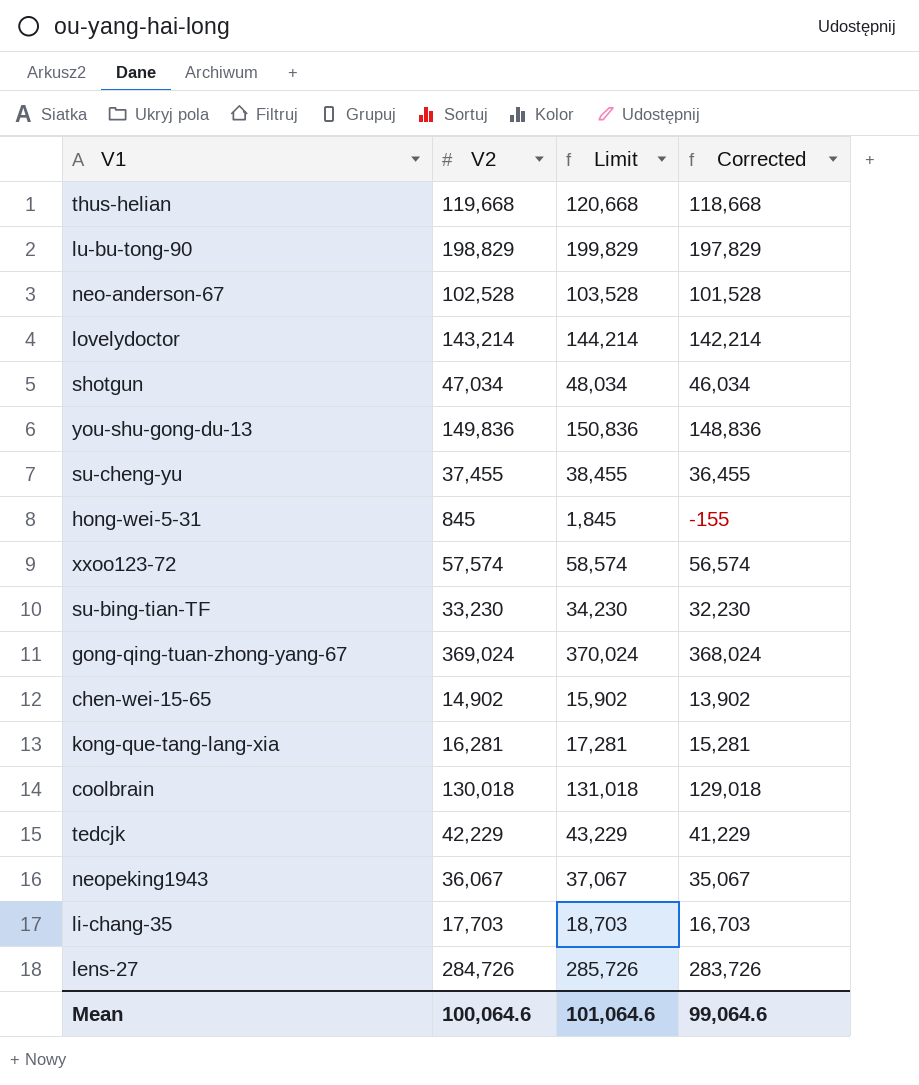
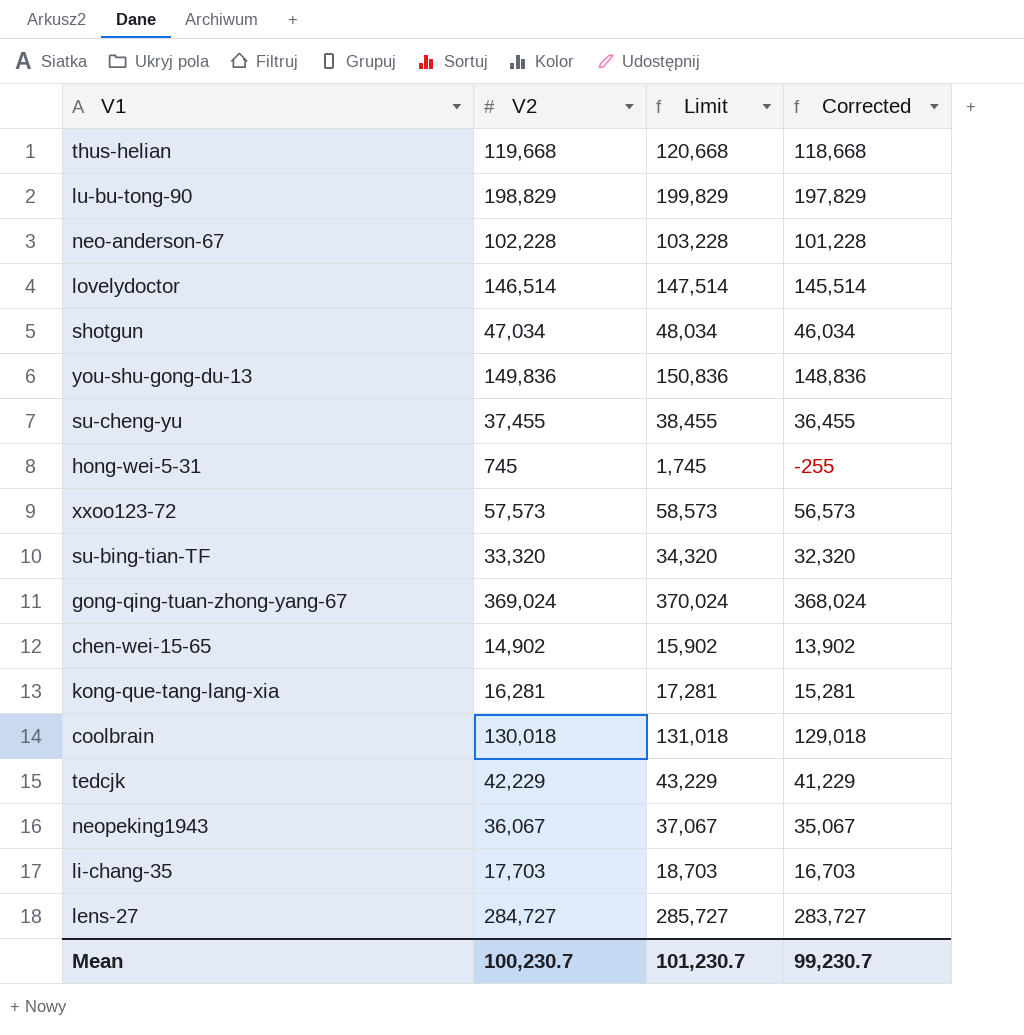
neo-anderson-67 | V2: 102,528 -> 102,228
neo-anderson-67 | Limit: 103,528 -> 103,228
neo-anderson-67 | Corrected: 101,528 -> 101,228
lovelydoctor | V2: 143,214 -> 146,514
lovelydoctor | Limit: 144,214 -> 147,514
lovelydoctor | Corrected: 142,214 -> 145,514
hong-wei-5-31 | V2: 845 -> 745
hong-wei-5-31 | Limit: 1,845 -> 1,745
hong-wei-5-31 | Corrected: -155 -> -255
xxoo123-72 | V2: 57,574 -> 57,573
xxoo123-72 | Limit: 58,574 -> 58,573
xxoo123-72 | Corrected: 56,574 -> 56,573
su-bing-tian-TF | V2: 33,230 -> 33,320
su-bing-tian-TF | Limit: 34,230 -> 34,320
su-bing-tian-TF | Corrected: 32,230 -> 32,320
lens-27 | V2: 284,726 -> 284,727
lens-27 | Limit: 285,726 -> 285,727
lens-27 | Corrected: 283,726 -> 283,727
Mean | V2: 100,064.6 -> 100,230.7
Mean | Limit: 101,064.6 -> 101,230.7
Mean | Corrected: 99,064.6 -> 99,230.7

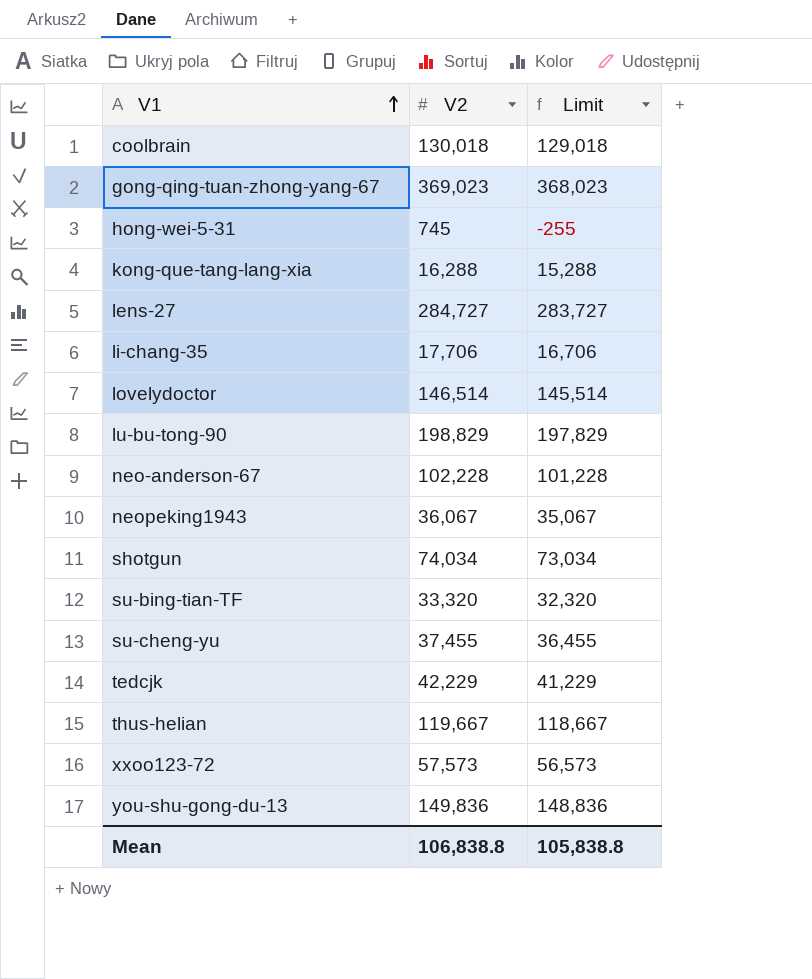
row order: none -> V1 ascending
column Corrected | formula: [V2] - 1000 -> none
column Limit | formula: [V2] + 1000 -> [V2] - 1000
row chen-wei-15-65: 14,902 | 15,902 | 13,902 -> none
gong-qing-tuan-zhong-yang-67 | V2: 369,024 -> 369,023
kong-que-tang-lang-xia | V2: 16,281 -> 16,288
li-chang-35 | V2: 17,703 -> 17,706
shotgun | V2: 47,034 -> 74,034
thus-helian | V2: 119,668 -> 119,667
Mean | V2: 100,230.7 -> 106,838.8
Mean | Limit: 101,230.7 -> 105,838.8

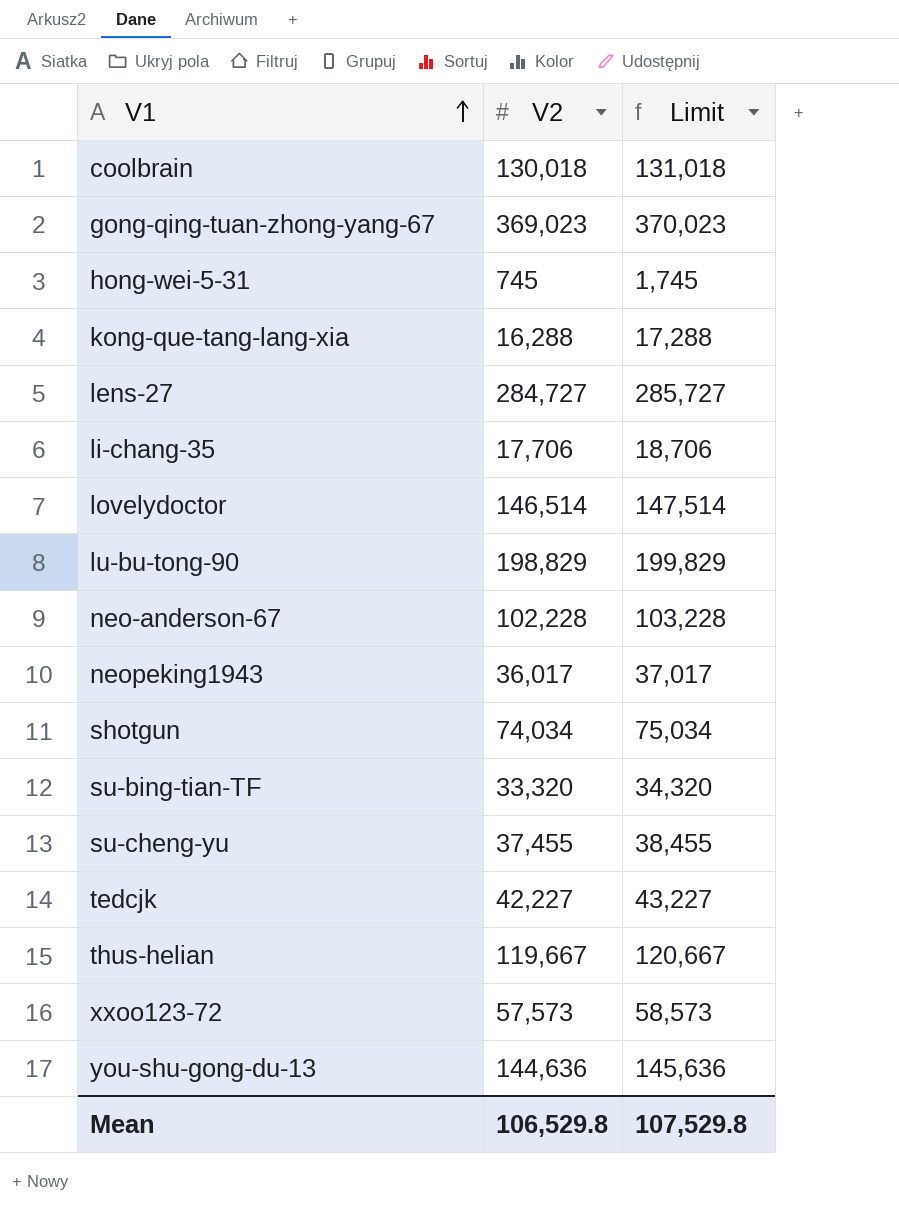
column Limit | formula: [V2] - 1000 -> [V2] + 1000
neopeking1943 | V2: 36,067 -> 36,017
tedcjk | V2: 42,229 -> 42,227
you-shu-gong-du-13 | V2: 149,836 -> 144,636
Mean | V2: 106,838.8 -> 106,529.8
Mean | Limit: 105,838.8 -> 107,529.8

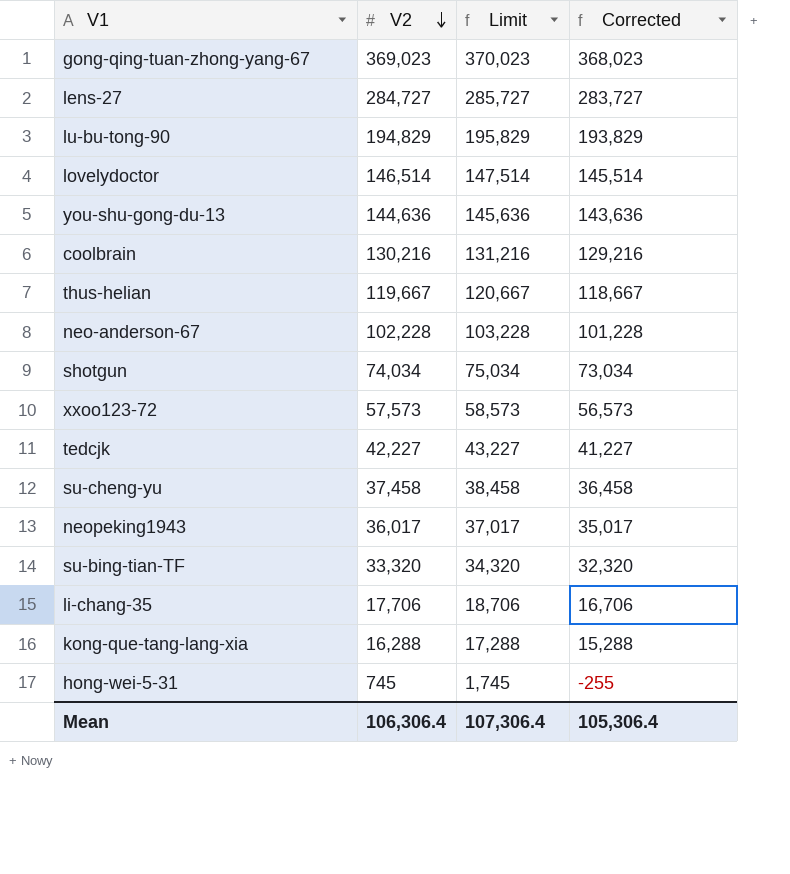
row order: V1 ascending -> V2 descending
column Corrected | formula: none -> [V2] - 1000
lu-bu-tong-90 | V2: 198,829 -> 194,829
lu-bu-tong-90 | Limit: 199,829 -> 195,829
coolbrain | V2: 130,018 -> 130,216
coolbrain | Limit: 131,018 -> 131,216
su-cheng-yu | V2: 37,455 -> 37,458
su-cheng-yu | Limit: 38,455 -> 38,458
Mean | V2: 106,529.8 -> 106,306.4
Mean | Limit: 107,529.8 -> 107,306.4

